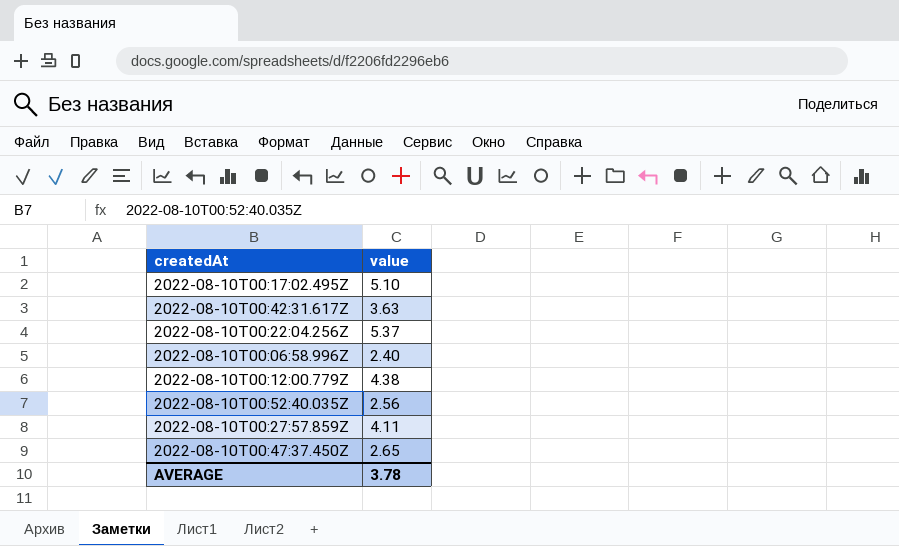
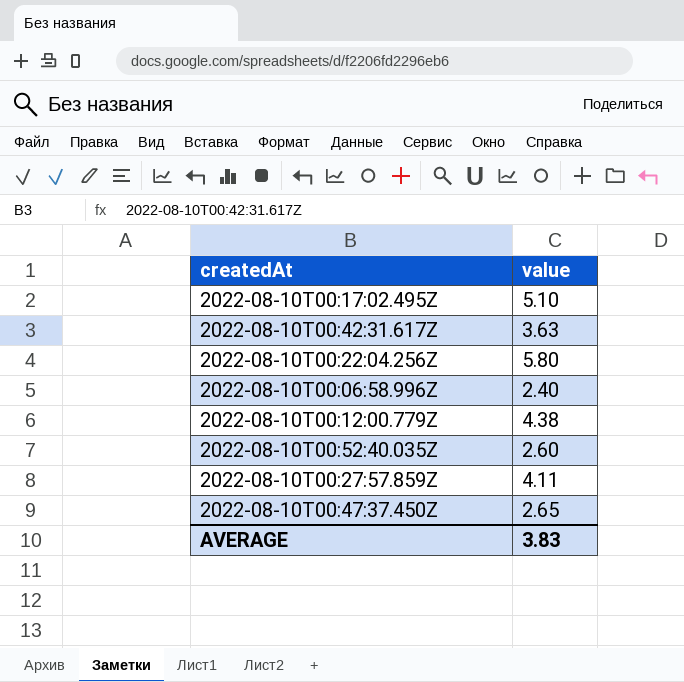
2022-08-10T00:22:04.256Z | value: 5.37 -> 5.80
2022-08-10T00:52:40.035Z | value: 2.56 -> 2.60
AVERAGE | value: 3.78 -> 3.83

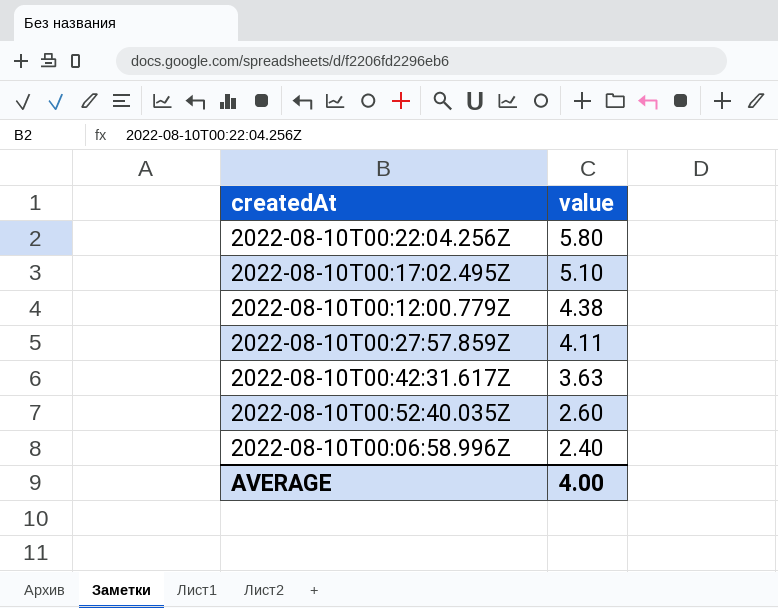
row order: none -> value descending
row 2022-08-10T00:47:37.450Z: 2.65 -> none
AVERAGE | value: 3.83 -> 4.00

